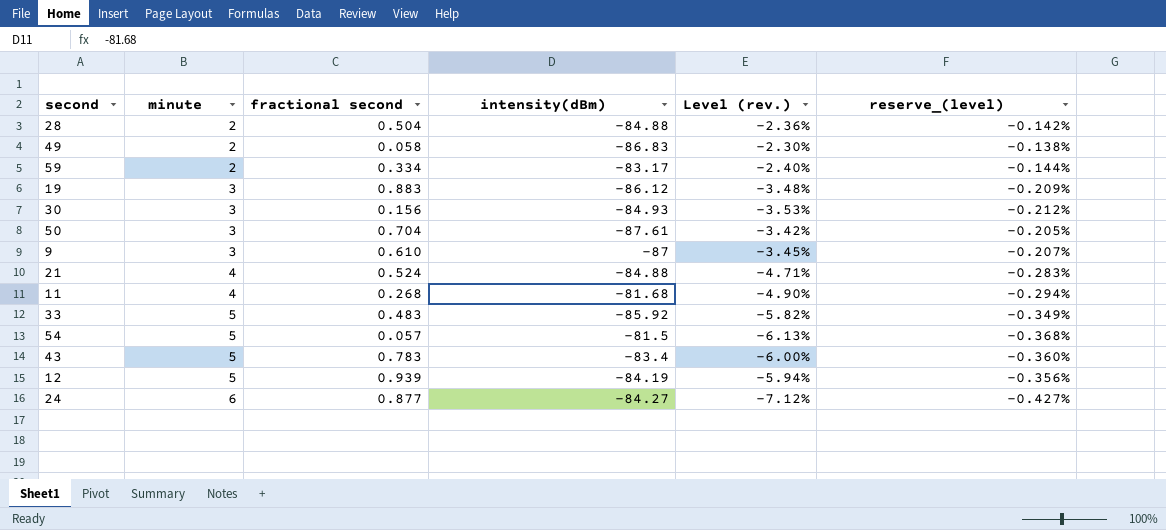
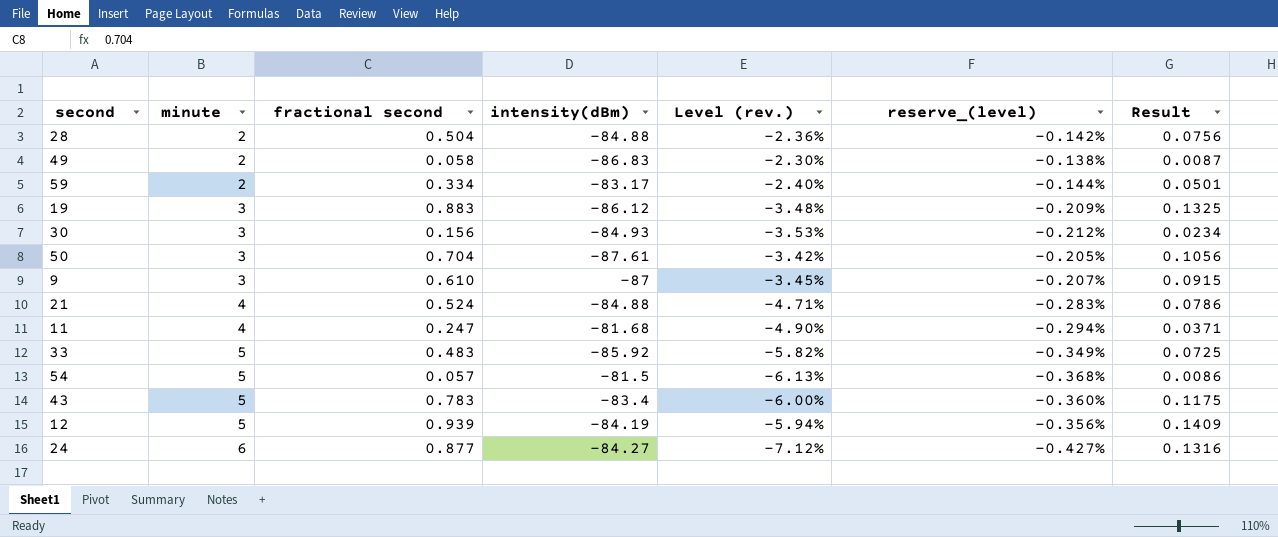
column Result | formula: none -> [fractional second] * 0.15
11 | fractional second: 0.268 -> 0.247

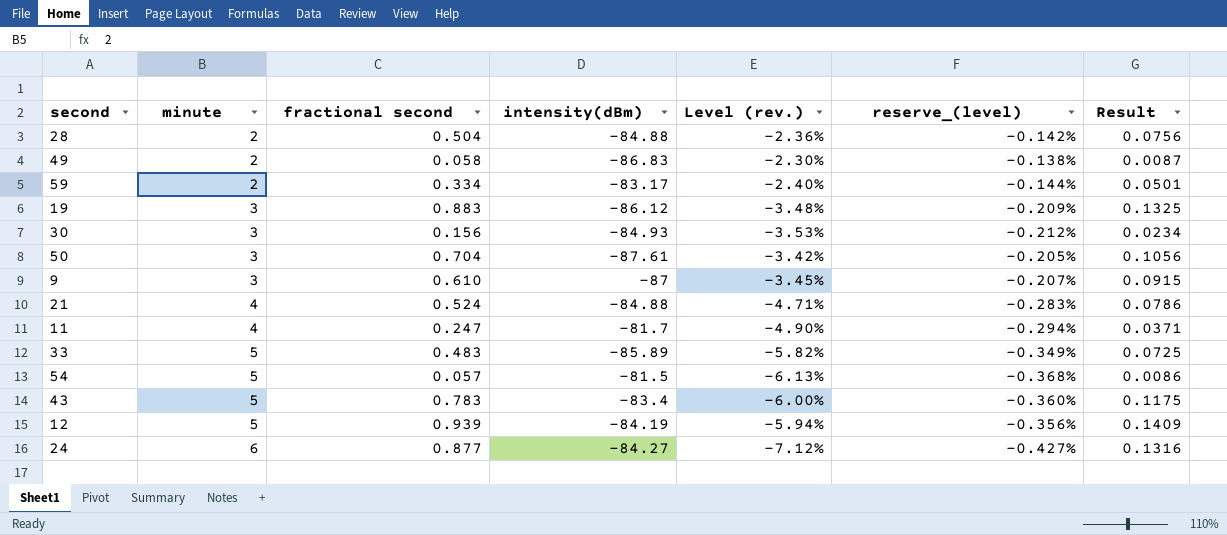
11 | intensity(dBm): -81.68 -> -81.7
33 | intensity(dBm): -85.92 -> -85.89

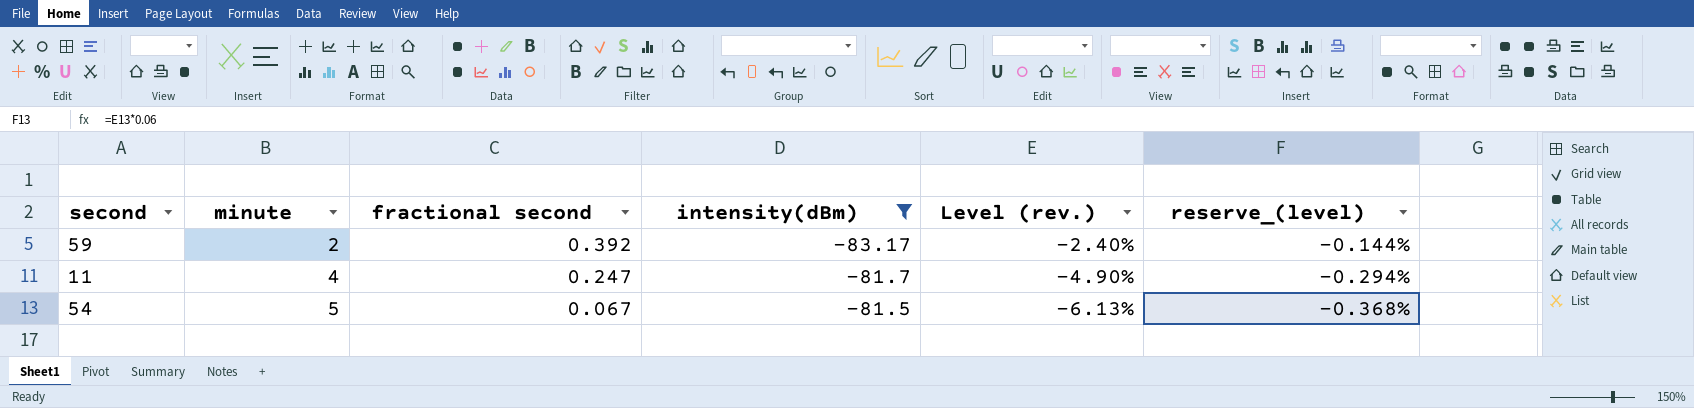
filter: none -> intensity(dBm) >= -83.17
column Result | formula: [fractional second] * 0.15 -> none
59 | fractional second: 0.334 -> 0.392
54 | fractional second: 0.057 -> 0.067

